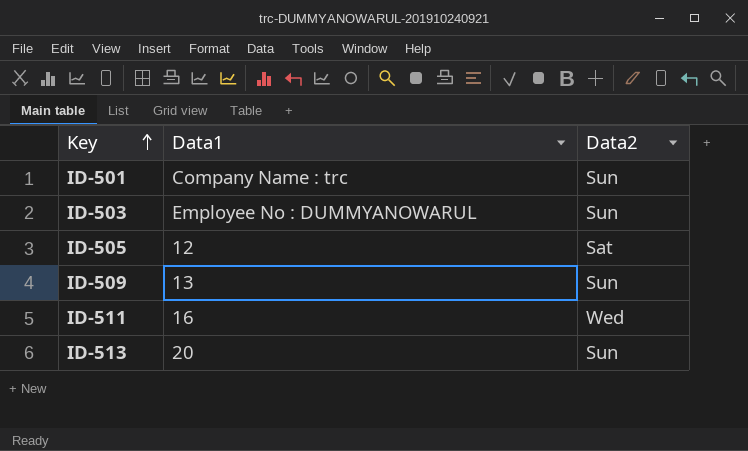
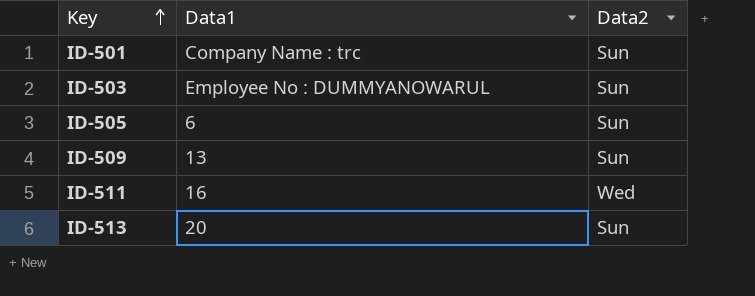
ID-505 | Data1: 12 -> 6
ID-505 | Data2: Sat -> Sun

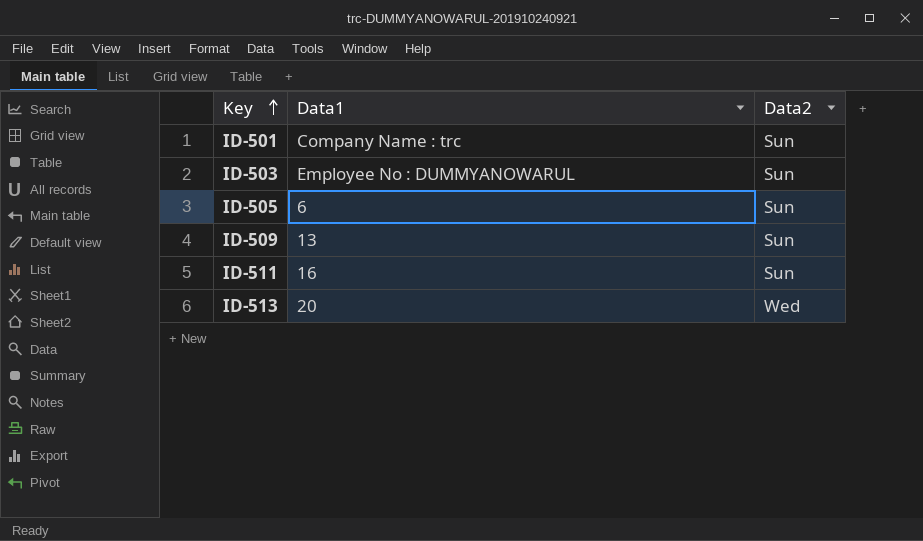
ID-511 | Data2: Wed -> Sun
ID-513 | Data2: Sun -> Wed

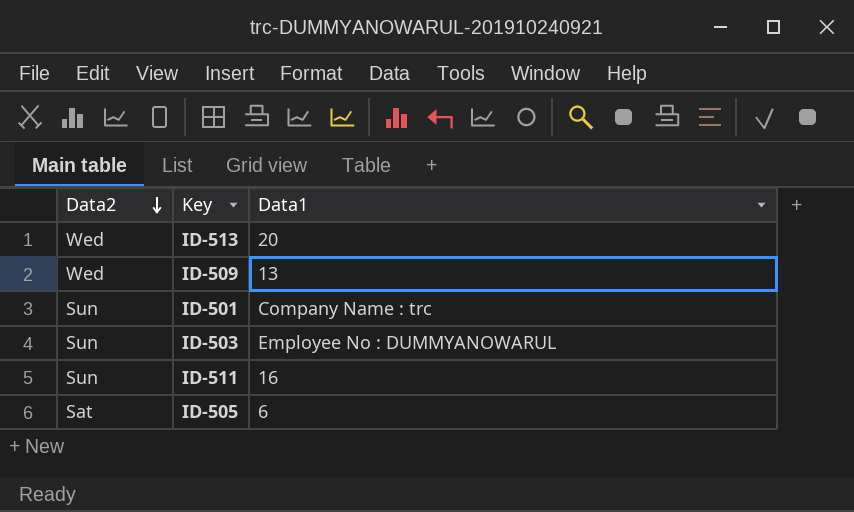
row order: Key ascending -> Data2 descending
column Data2 | position: 3 -> 1
ID-509 | Data2: Sun -> Wed
ID-505 | Data2: Sun -> Sat

